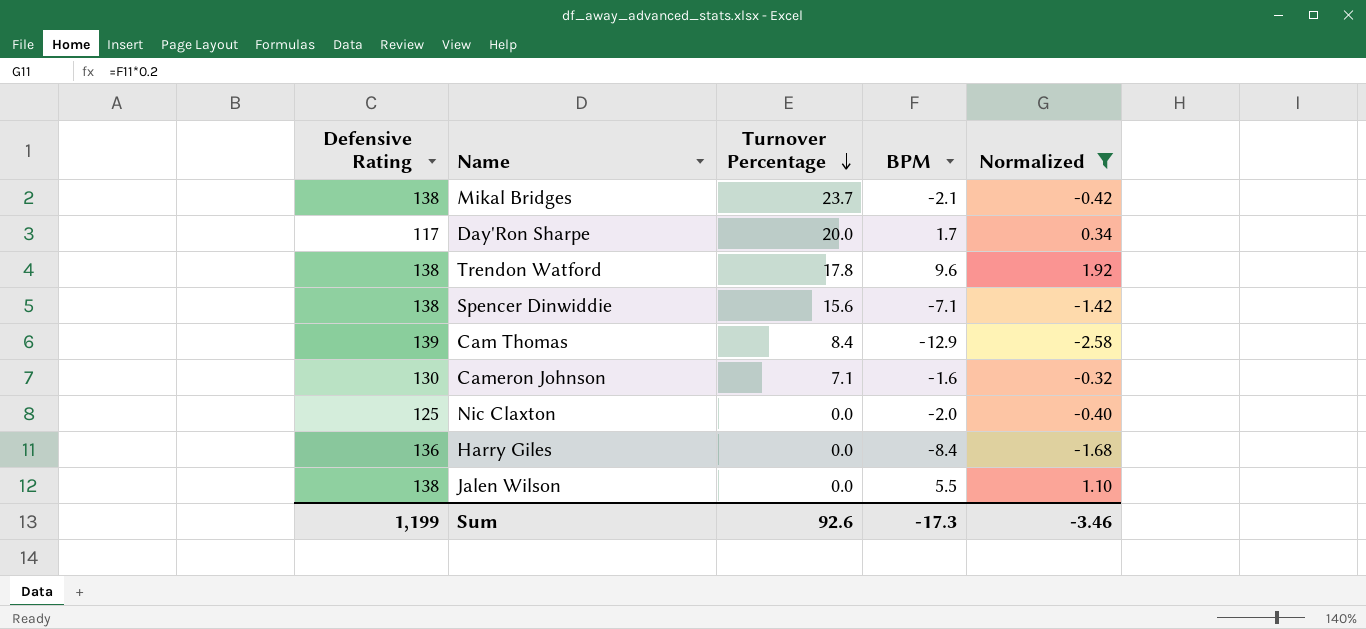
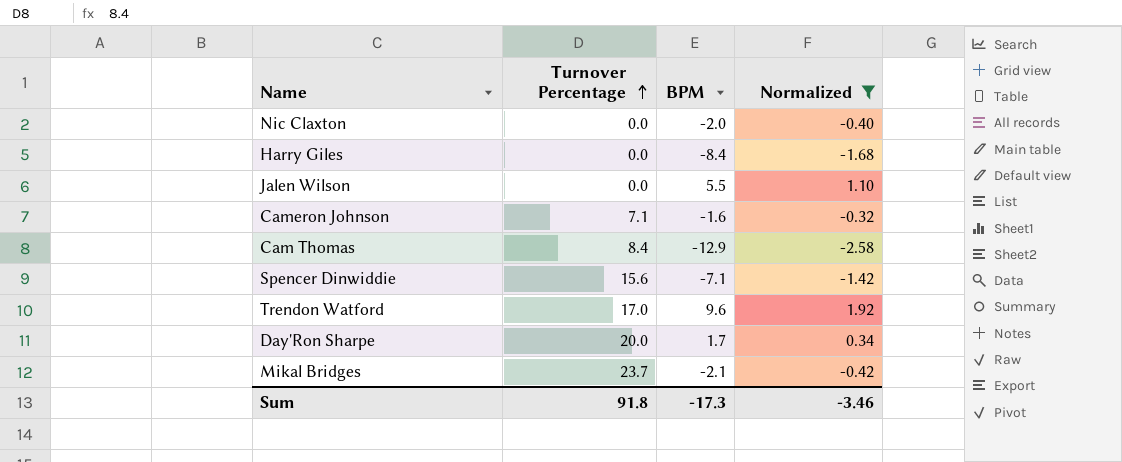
row order: Turnover Percentage descending -> Turnover Percentage ascending
column Defensive Rating | position: 1 -> none
Trendon Watford | Turnover Percentage: 17.8 -> 17.0
Sum | Turnover Percentage: 92.6 -> 91.8

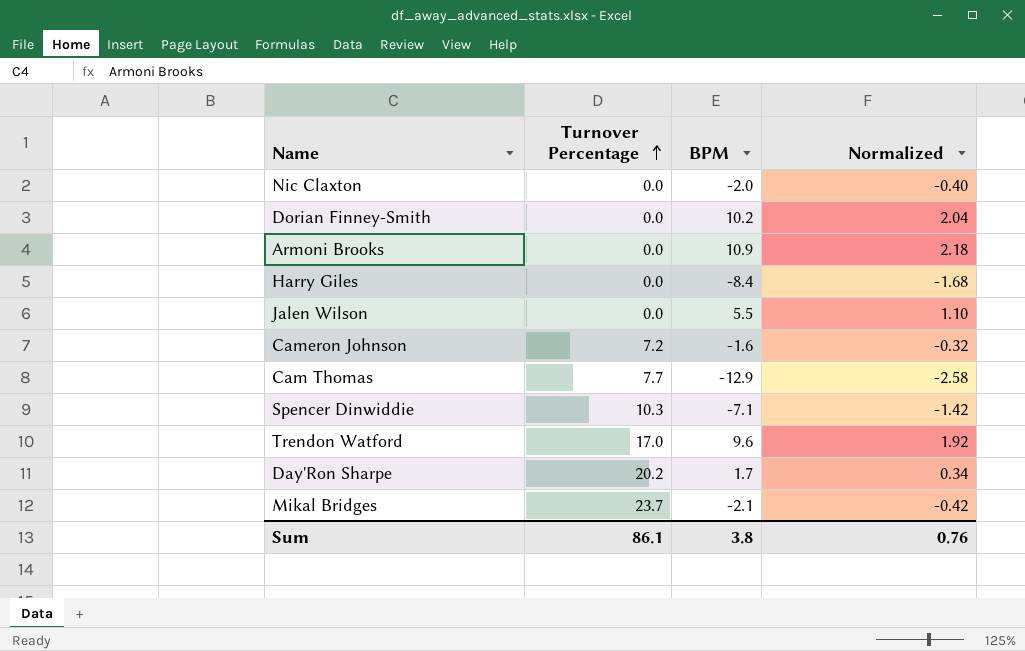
filter: Normalized <= 1.92 -> none
Cameron Johnson | Turnover Percentage: 7.1 -> 7.2
Cam Thomas | Turnover Percentage: 8.4 -> 7.7
Spencer Dinwiddie | Turnover Percentage: 15.6 -> 10.3
Day'Ron Sharpe | Turnover Percentage: 20.0 -> 20.2
Sum | Turnover Percentage: 91.8 -> 86.1
Sum | BPM: -17.3 -> 3.8
Sum | Normalized: -3.46 -> 0.76

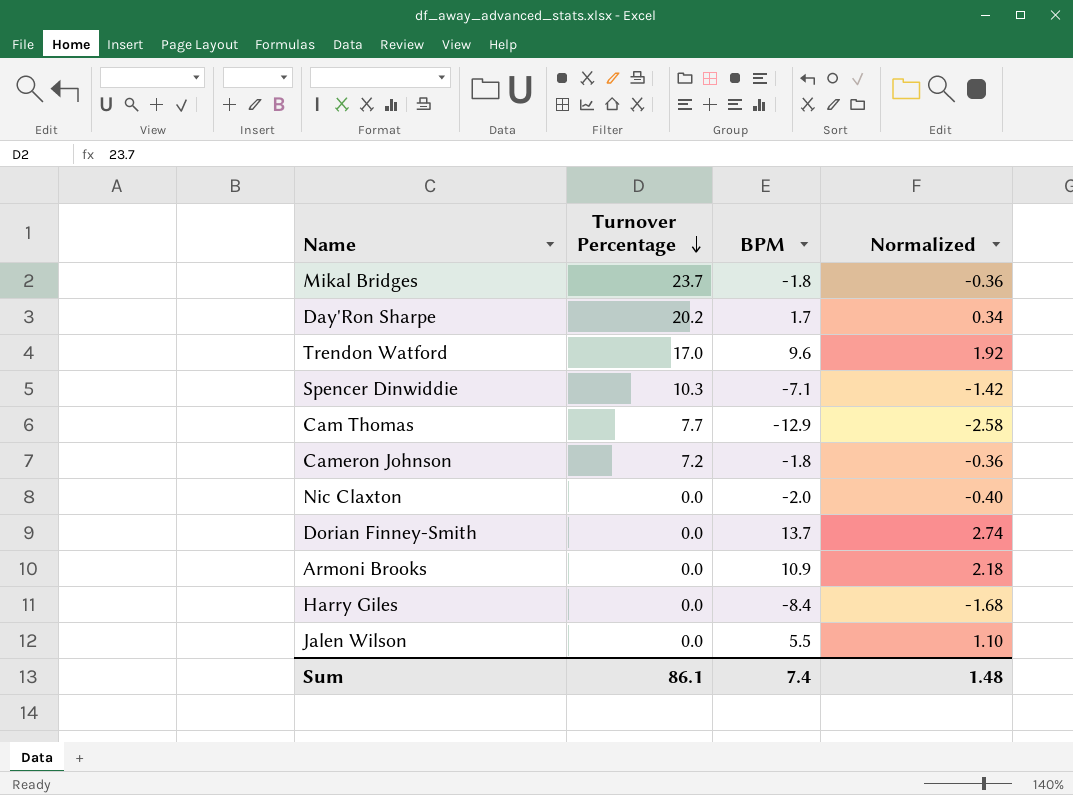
row order: Turnover Percentage ascending -> Turnover Percentage descending
Mikal Bridges | BPM: -2.1 -> -1.8
Mikal Bridges | Normalized: -0.42 -> -0.36
Cameron Johnson | BPM: -1.6 -> -1.8
Cameron Johnson | Normalized: -0.32 -> -0.36
Dorian Finney-Smith | BPM: 10.2 -> 13.7
Dorian Finney-Smith | Normalized: 2.04 -> 2.74
Sum | BPM: 3.8 -> 7.4
Sum | Normalized: 0.76 -> 1.48

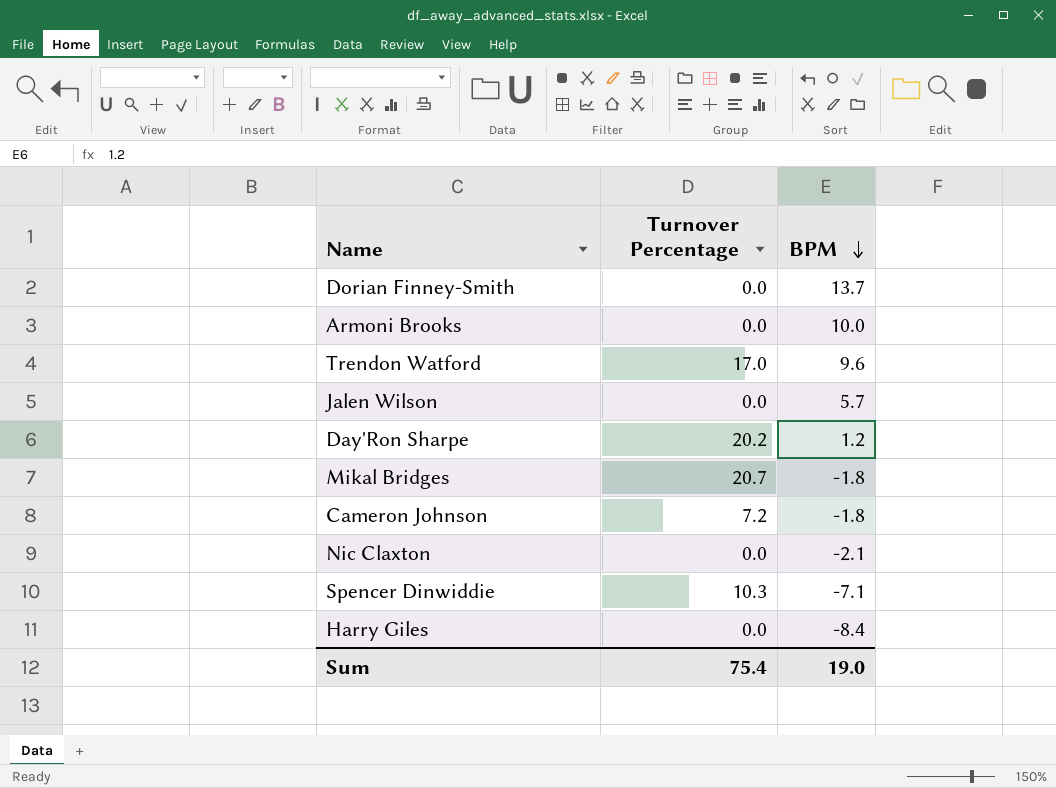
row order: Turnover Percentage descending -> BPM descending
column Normalized | formula: [BPM] * 0.2 -> none
row Cam Thomas: 7.7 | -12.9 | -2.58 -> none
Armoni Brooks | BPM: 10.9 -> 10.0
Jalen Wilson | BPM: 5.5 -> 5.7
Day'Ron Sharpe | BPM: 1.7 -> 1.2
Mikal Bridges | Turnover Percentage: 23.7 -> 20.7
Nic Claxton | BPM: -2.0 -> -2.1
Sum | Turnover Percentage: 86.1 -> 75.4
Sum | BPM: 7.4 -> 19.0

